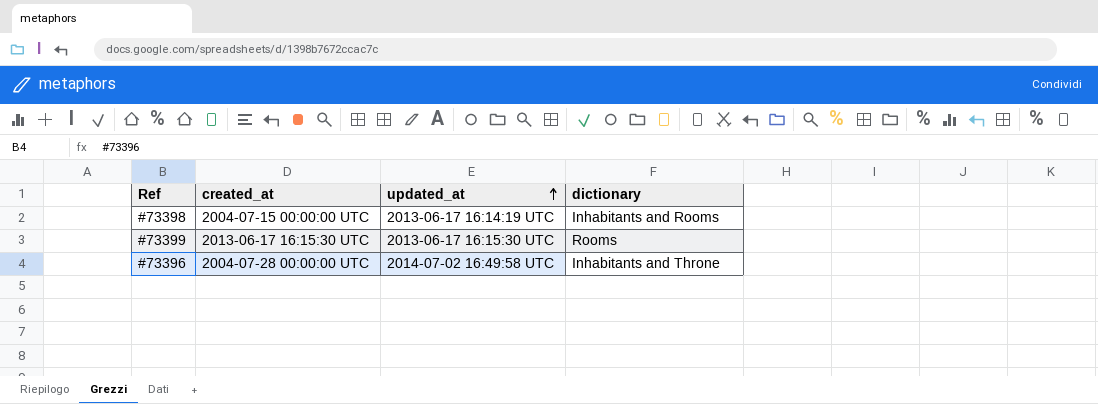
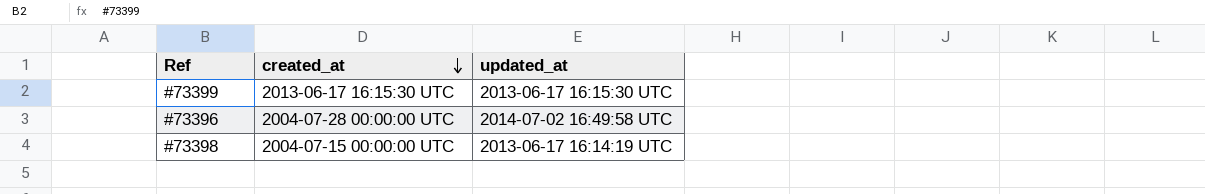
row order: updated_at ascending -> created_at descending
column dictionary | position: 4 -> none

